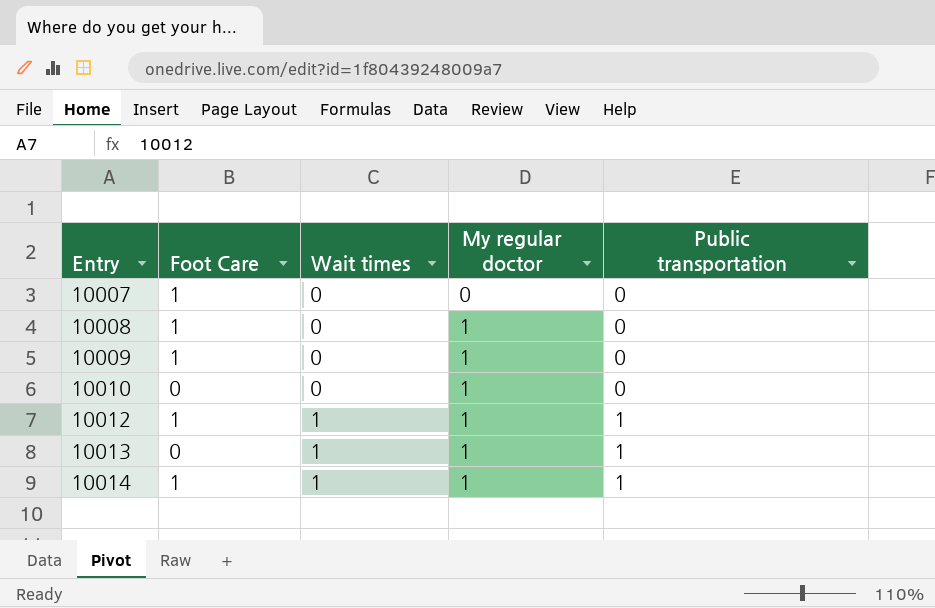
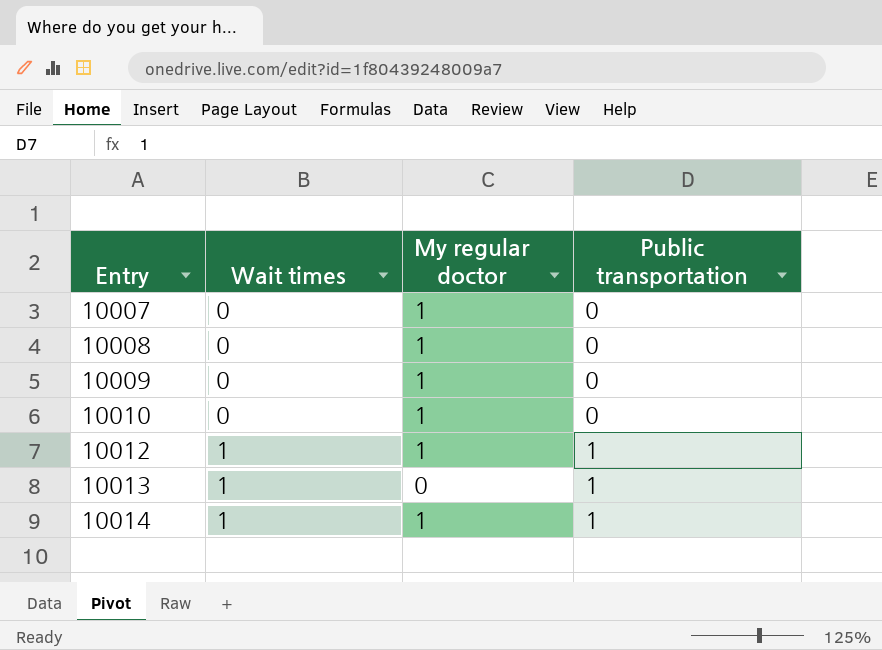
column Foot Care | position: 2 -> none
10007 | My regular doctor: 0 -> 1
10013 | My regular doctor: 1 -> 0

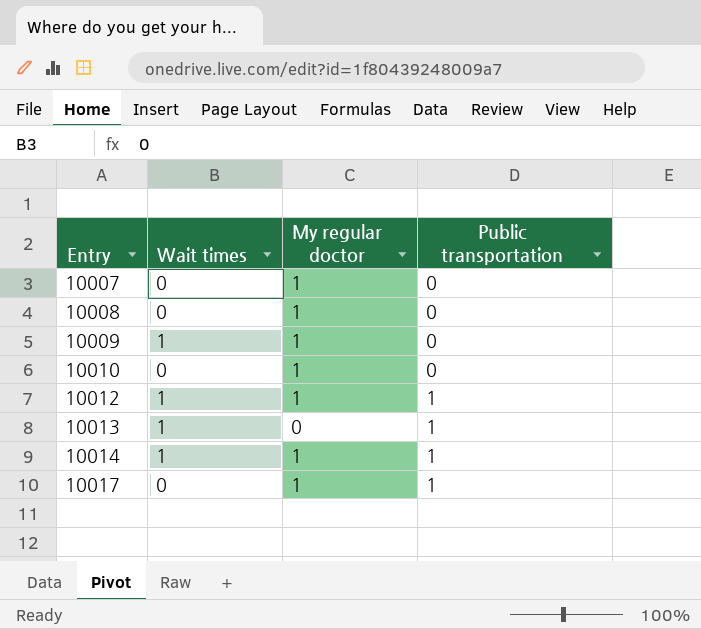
10009 | Wait times: 0 -> 1
row 10017: none -> 0 | 1 | 1

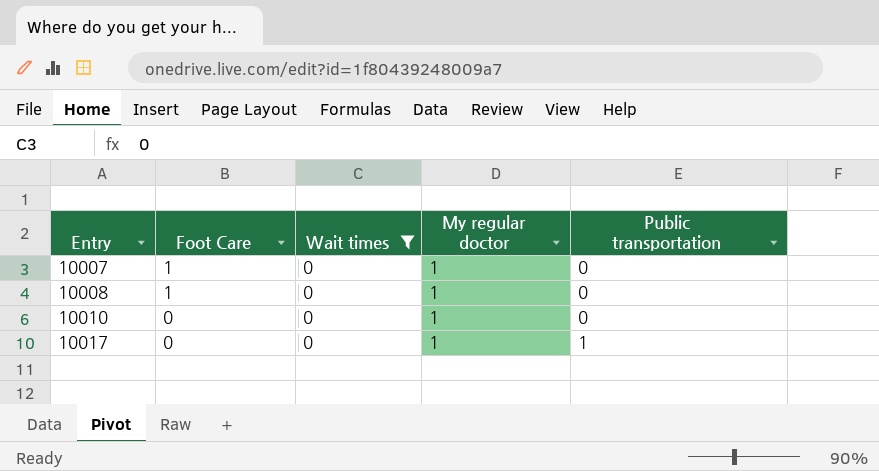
filter: none -> Wait times = 0
column Foot Care | position: none -> 2

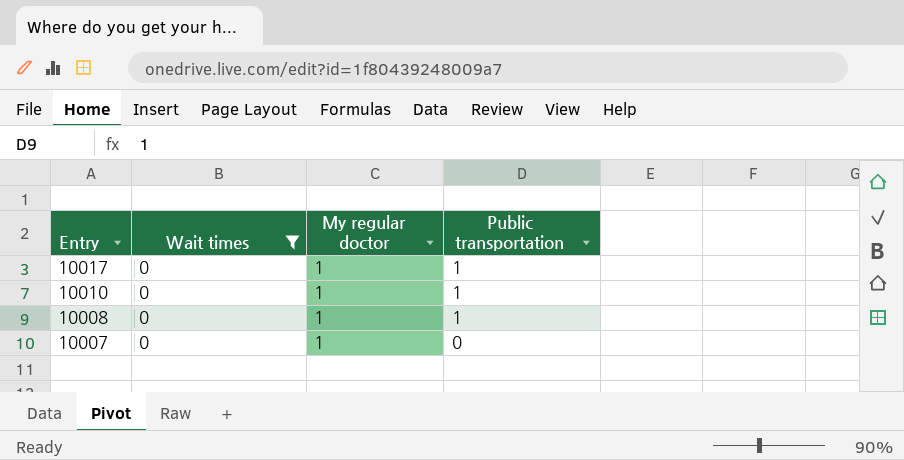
row order: Entry ascending -> Entry descending
column Foot Care | position: 2 -> none
10010 | Public transportation: 0 -> 1
10008 | Public transportation: 0 -> 1

